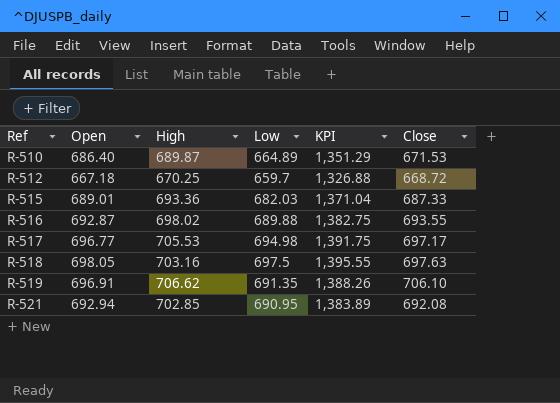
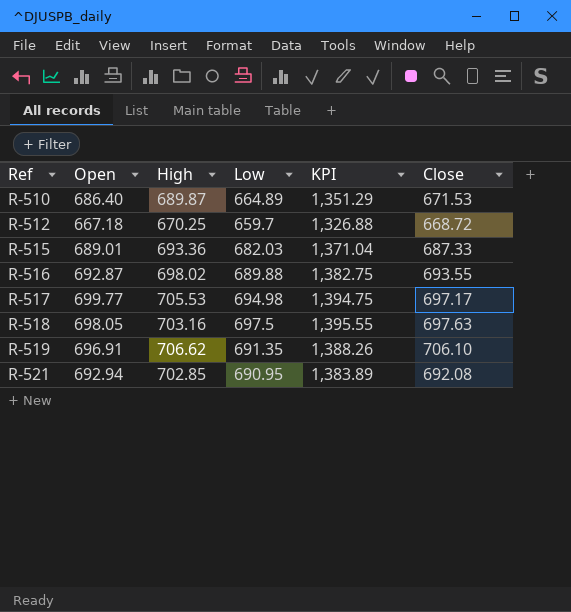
R-517 | Open: 696.77 -> 699.77
R-517 | KPI: 1,391.75 -> 1,394.75

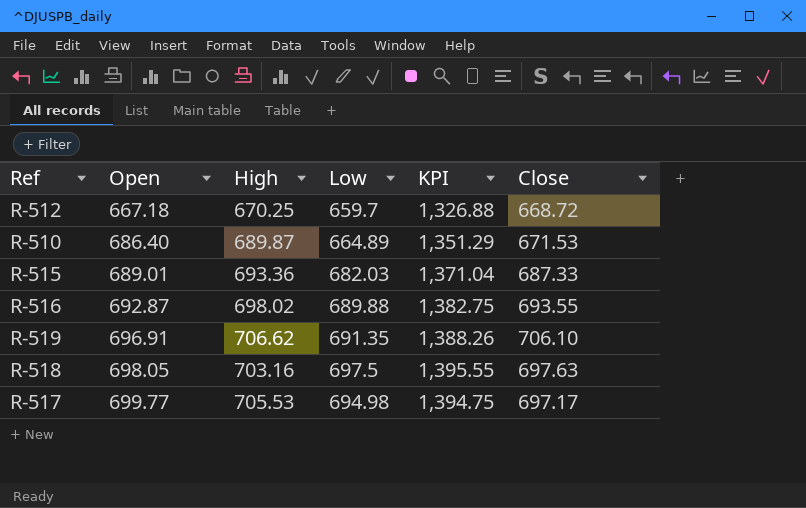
row order: Ref ascending -> Open ascending
row R-521: 692.94 | 702.85 | 690.95 | 1,383.89 | 692.08 -> none

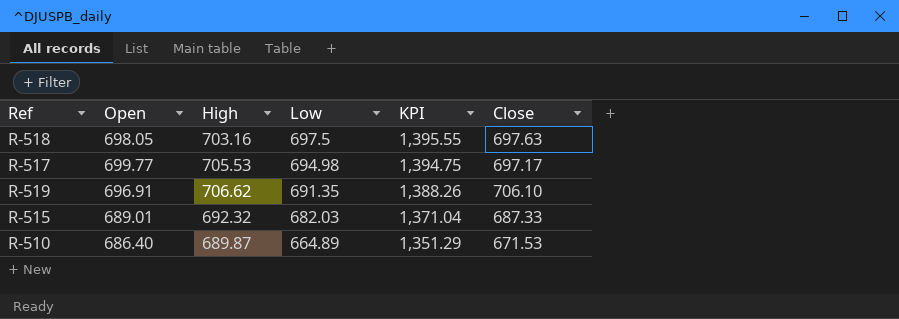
row order: Open ascending -> Low descending
row R-512: 667.18 | 670.25 | 659.7 | 1,326.88 | 668.72 -> none
row R-516: 692.87 | 698.02 | 689.88 | 1,382.75 | 693.55 -> none
R-515 | High: 693.36 -> 692.32

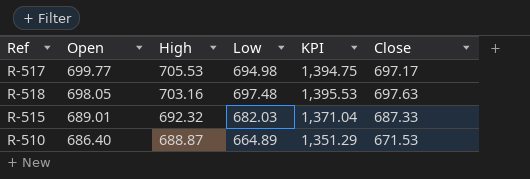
row order: Low descending -> Open descending
row R-519: 696.91 | 706.62 | 691.35 | 1,388.26 | 706.10 -> none
R-518 | Low: 697.5 -> 697.48
R-518 | KPI: 1,395.55 -> 1,395.53
R-510 | High: 689.87 -> 688.87

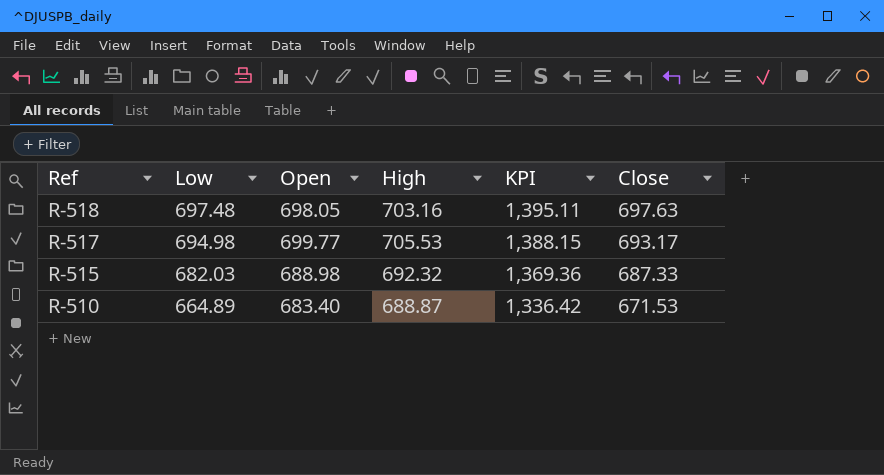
row order: Open descending -> Ref descending
column Low | position: 4 -> 2
column KPI | formula: [Open] + [Low] -> [Low] + [Close]
R-517 | Close: 697.17 -> 693.17
R-515 | Open: 689.01 -> 688.98
R-510 | Open: 686.40 -> 683.40

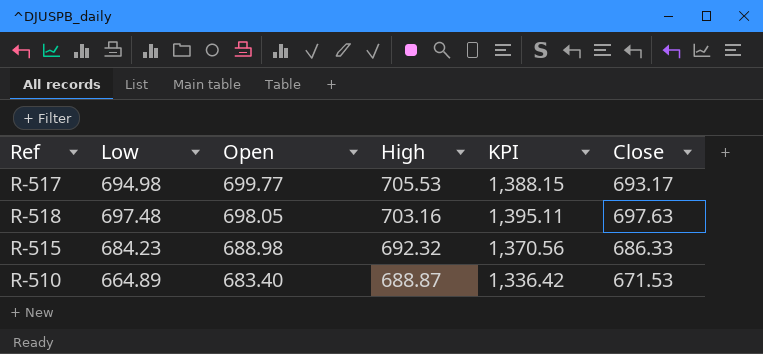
row order: Ref descending -> Open descending
R-515 | Low: 682.03 -> 684.23
R-515 | KPI: 1,369.36 -> 1,370.56
R-515 | Close: 687.33 -> 686.33

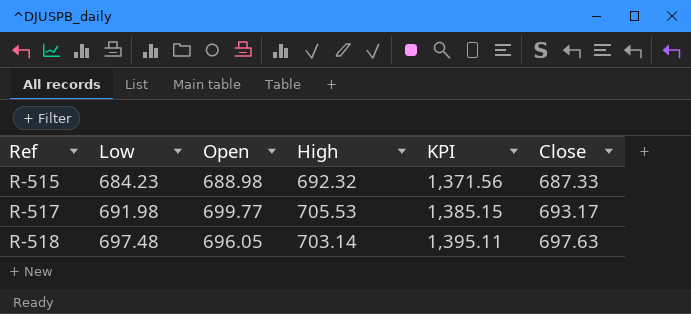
row order: Open descending -> Ref ascending
row R-510: 664.89 | 683.40 | 688.87 | 1,336.42 | 671.53 -> none
R-515 | KPI: 1,370.56 -> 1,371.56
R-515 | Close: 686.33 -> 687.33
R-517 | Low: 694.98 -> 691.98
R-517 | KPI: 1,388.15 -> 1,385.15
R-518 | Open: 698.05 -> 696.05
R-518 | High: 703.16 -> 703.14

